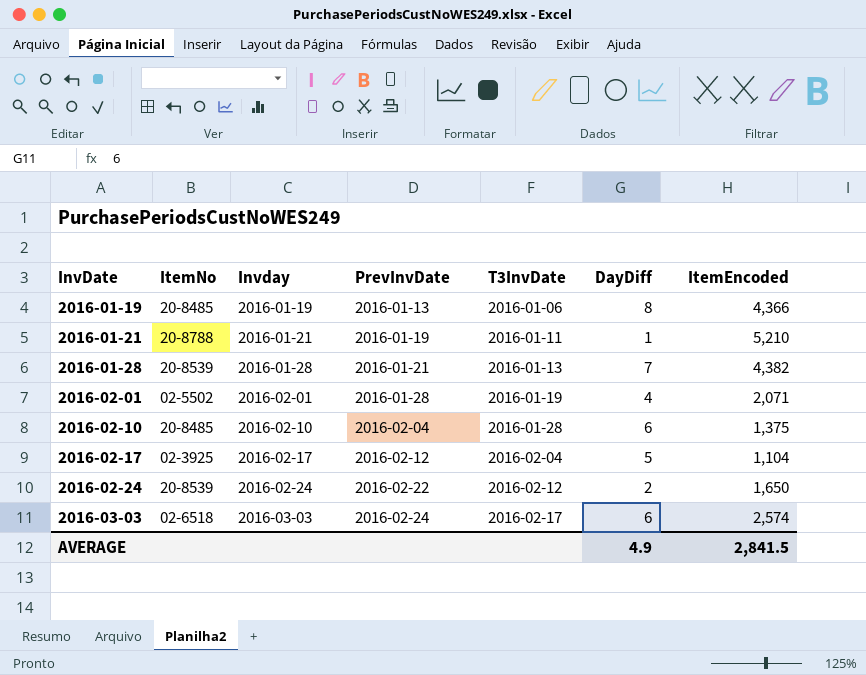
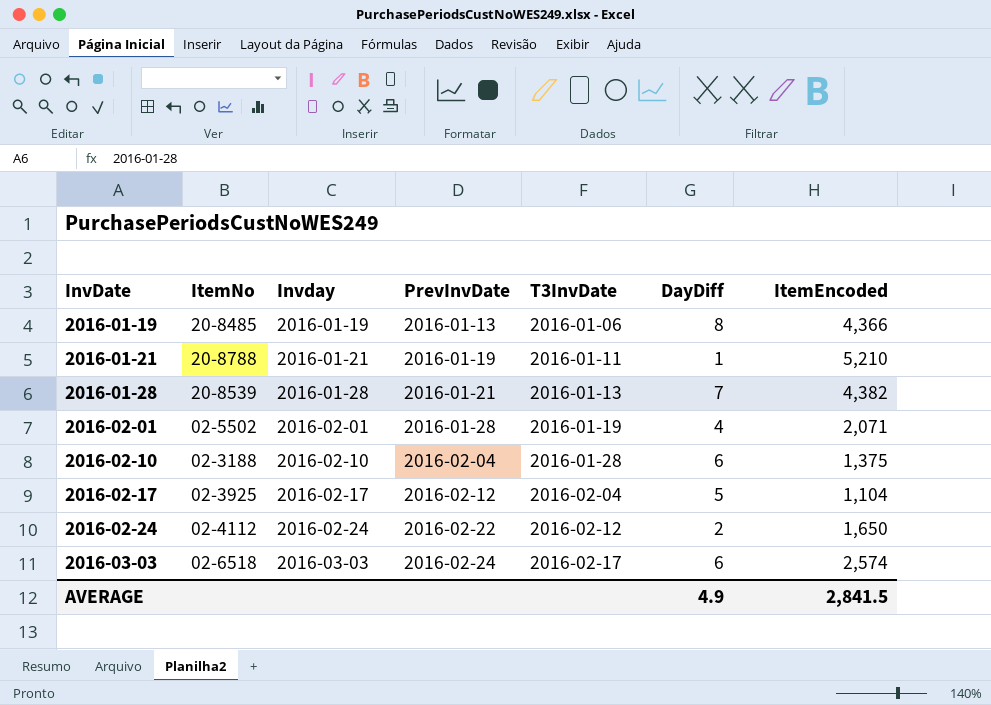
2016-02-10 | ItemNo: 20-8485 -> 02-3188
2016-02-24 | ItemNo: 20-8539 -> 02-4112

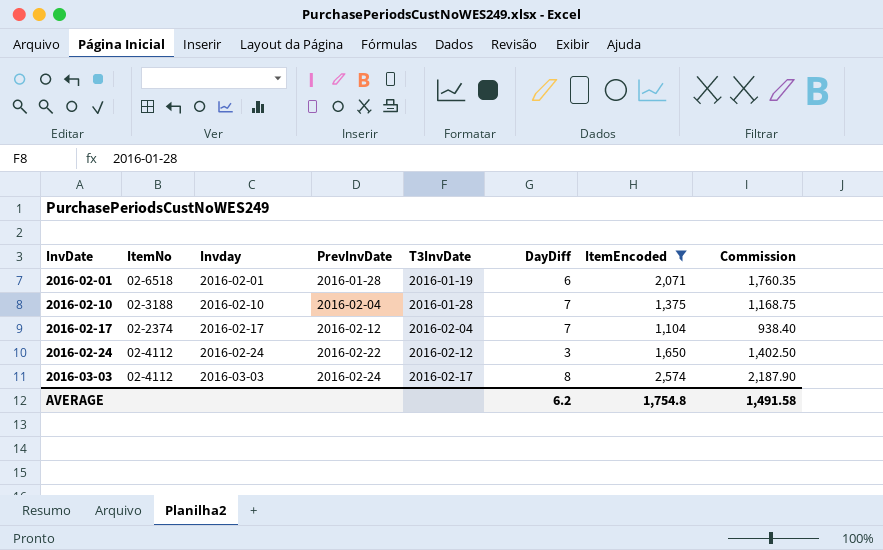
filter: none -> ItemEncoded <= 2,574
column Commission | formula: none -> [ItemEncoded] * 0.85
2016-02-01 | ItemNo: 02-5502 -> 02-6518
2016-02-01 | DayDiff: 4 -> 6
2016-02-10 | DayDiff: 6 -> 7
2016-02-17 | ItemNo: 02-3925 -> 02-2374
2016-02-17 | DayDiff: 5 -> 7
2016-02-24 | DayDiff: 2 -> 3
2016-03-03 | ItemNo: 02-6518 -> 02-4112
2016-03-03 | DayDiff: 6 -> 8
AVERAGE | DayDiff: 4.9 -> 6.2
AVERAGE | ItemEncoded: 2,841.5 -> 1,754.8

